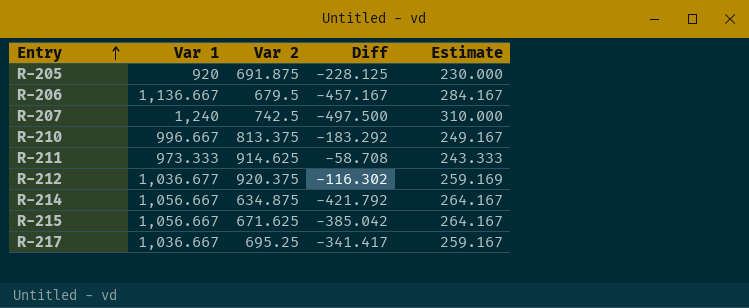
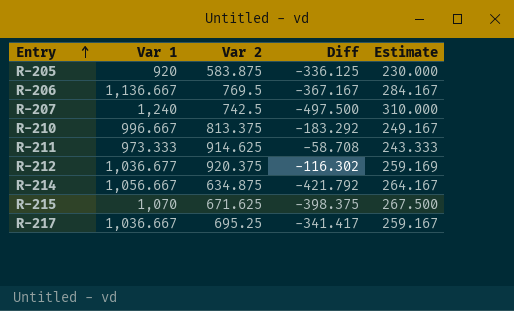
R-205 | Var 2: 691.875 -> 583.875
R-205 | Diff: -228.125 -> -336.125
R-206 | Var 2: 679.5 -> 769.5
R-206 | Diff: -457.167 -> -367.167
R-215 | Var 1: 1,056.667 -> 1,070
R-215 | Diff: -385.042 -> -398.375
R-215 | Estimate: 264.167 -> 267.500

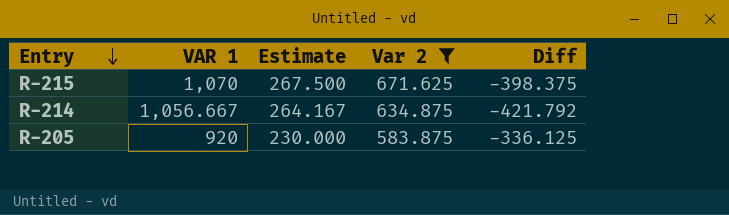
filter: none -> Var 2 <= 671.625
row order: Entry ascending -> Entry descending
column name: Var 1 -> VAR 1
column Estimate | position: 5 -> 3

